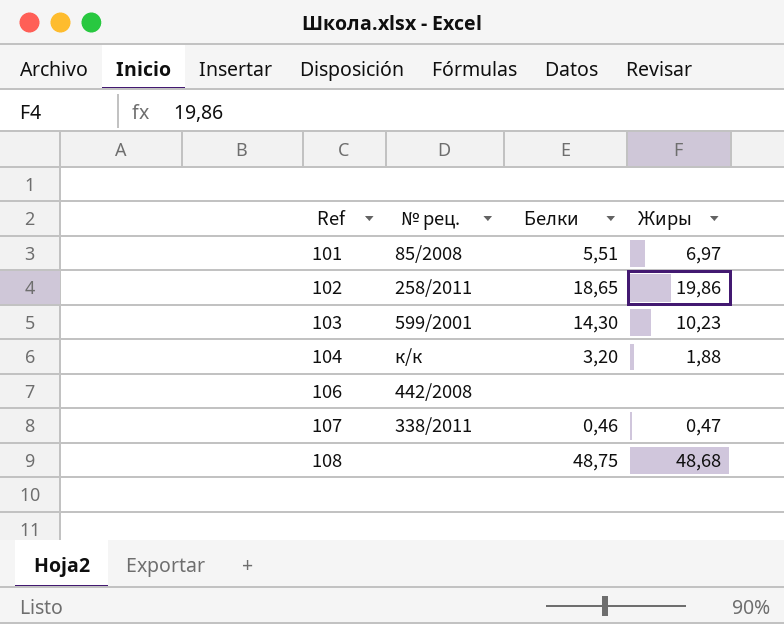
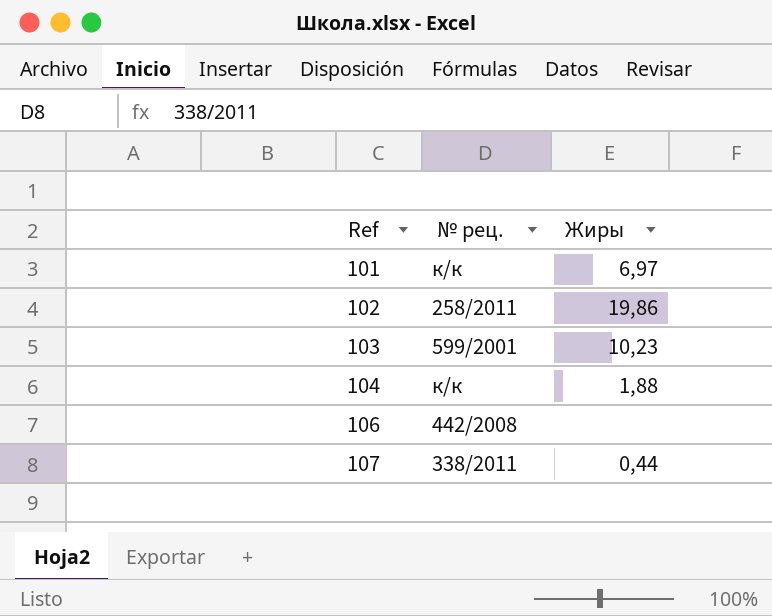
column Белки | position: 3 -> none
row 108: none | 48,75 | 48,68 -> none
101 | № рец.: 85/2008 -> к/к
107 | Жиры: 0,47 -> 0,44

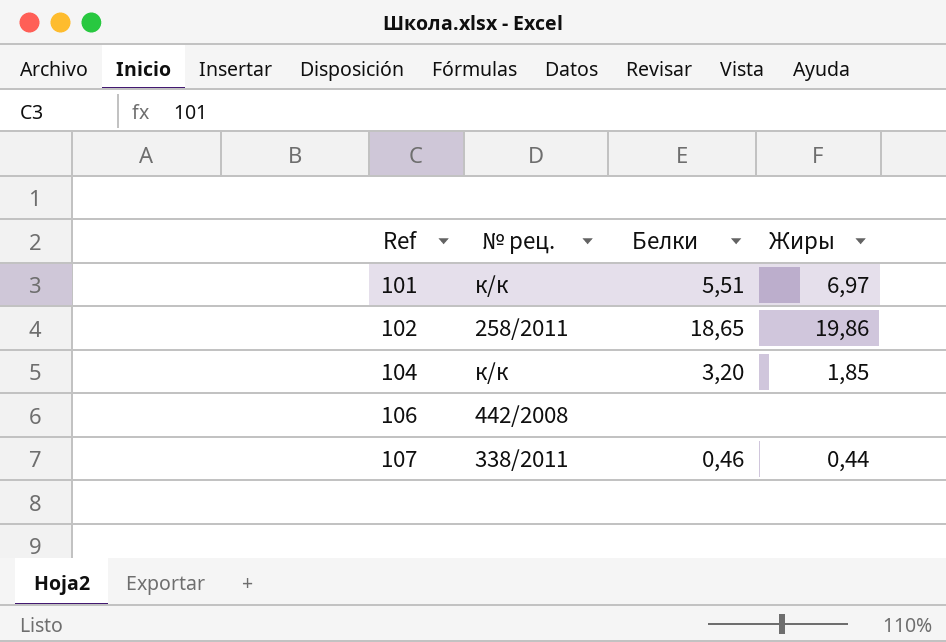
column Белки | position: none -> 3
row 103: 599/2001 | 10,23 -> none
104 | Жиры: 1,88 -> 1,85

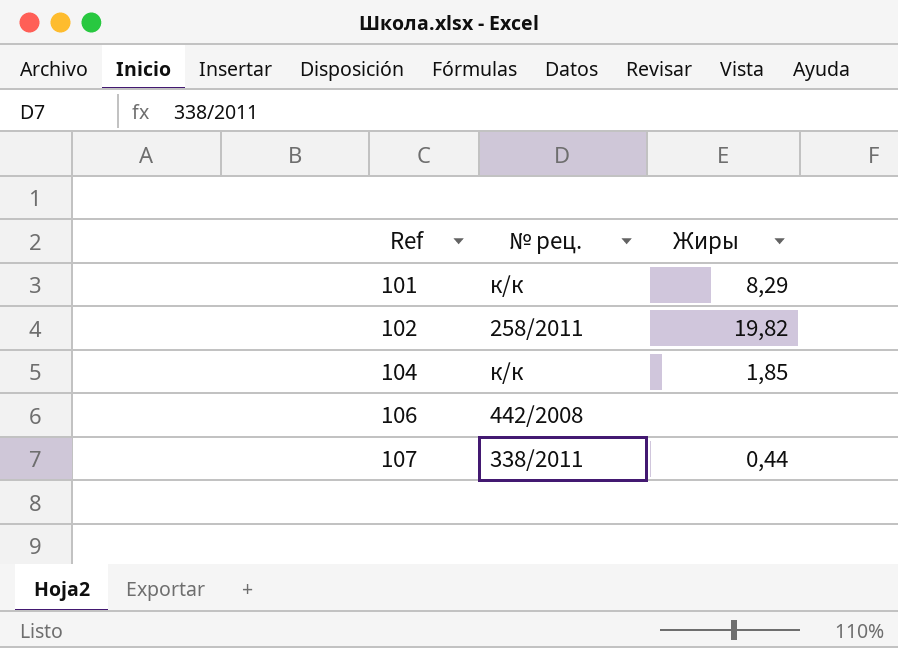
column Белки | position: 3 -> none
101 | Жиры: 6,97 -> 8,29
102 | Жиры: 19,86 -> 19,82

